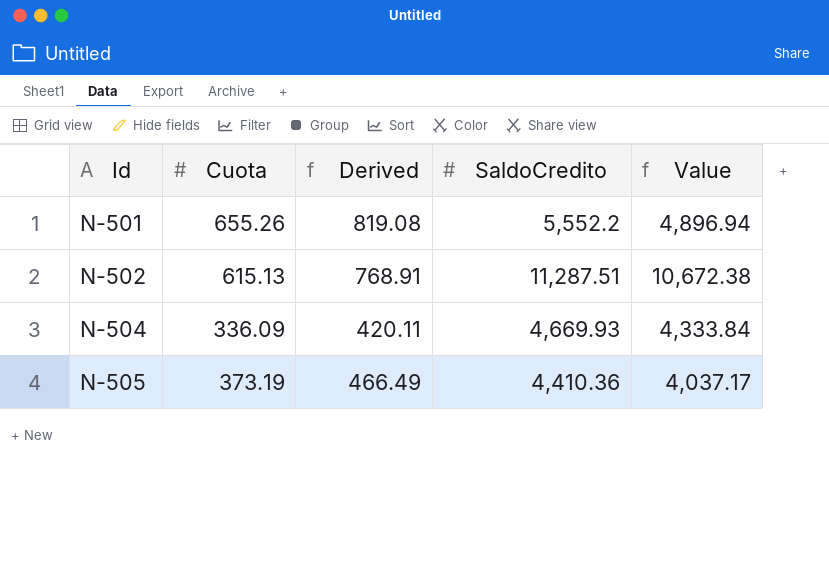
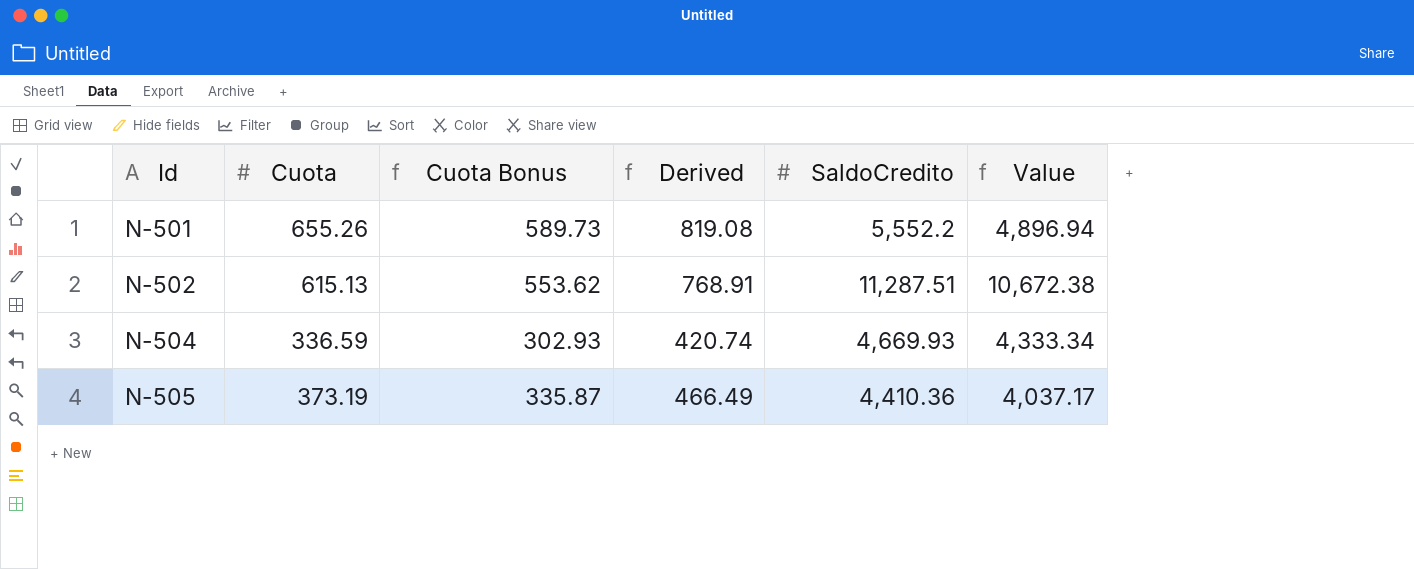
column Cuota Bonus | formula: none -> [Cuota] * 0.9
N-504 | Cuota: 336.09 -> 336.59
N-504 | Derived: 420.11 -> 420.74
N-504 | Value: 4,333.84 -> 4,333.34

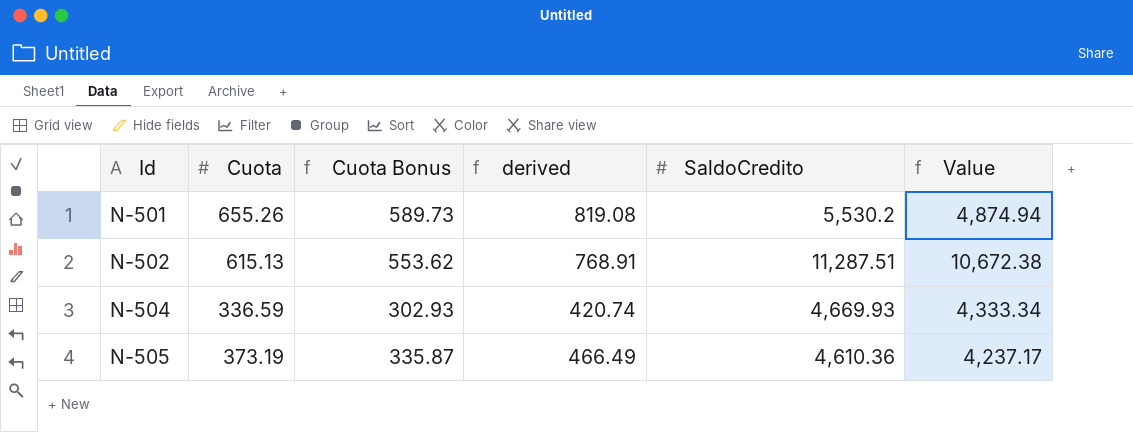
column name: Derived -> derived
N-501 | SaldoCredito: 5,552.2 -> 5,530.2
N-501 | Value: 4,896.94 -> 4,874.94
N-505 | SaldoCredito: 4,410.36 -> 4,610.36
N-505 | Value: 4,037.17 -> 4,237.17

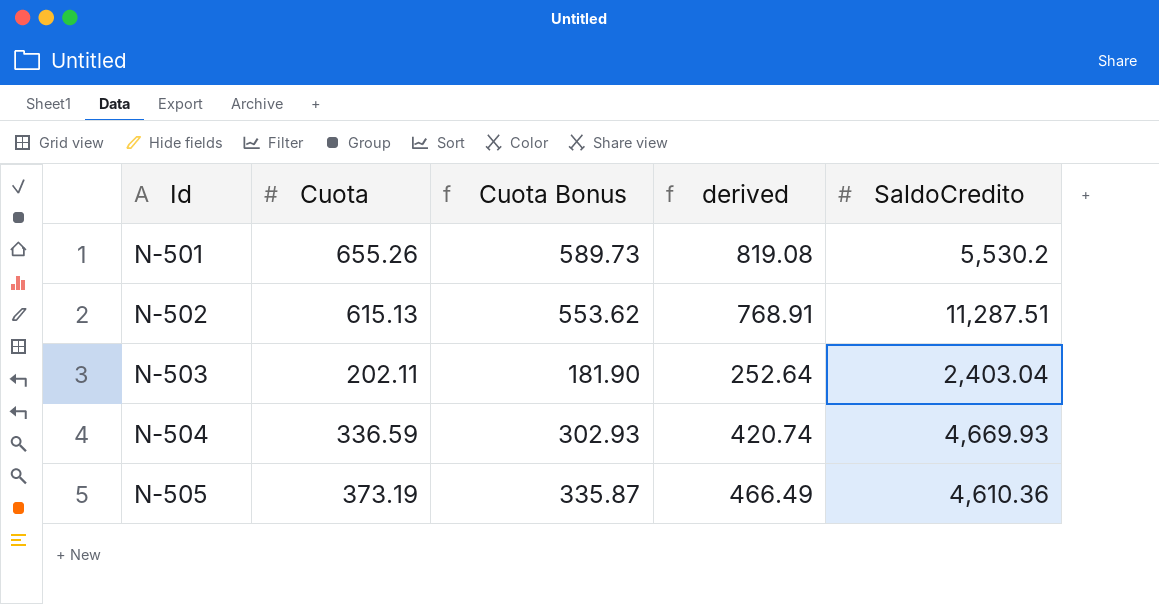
column Value | formula: [SaldoCredito] - [Cuota] -> none
row N-503: none -> 202.11 | 181.90 | 252.64 | 2,403.04

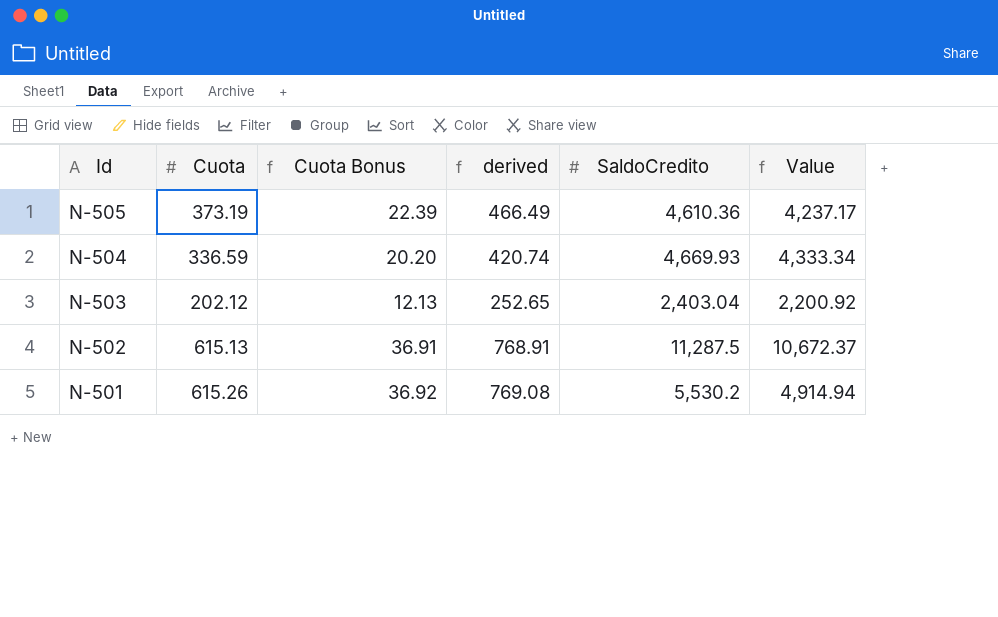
row order: Id ascending -> Id descending
column Cuota Bonus | formula: [Cuota] * 0.9 -> [Cuota] * 0.06
column Value | formula: none -> [SaldoCredito] - [Cuota]
N-503 | Cuota: 202.11 -> 202.12
N-503 | derived: 252.64 -> 252.65
N-502 | SaldoCredito: 11,287.51 -> 11,287.5
N-501 | Cuota: 655.26 -> 615.26
N-501 | derived: 819.08 -> 769.08

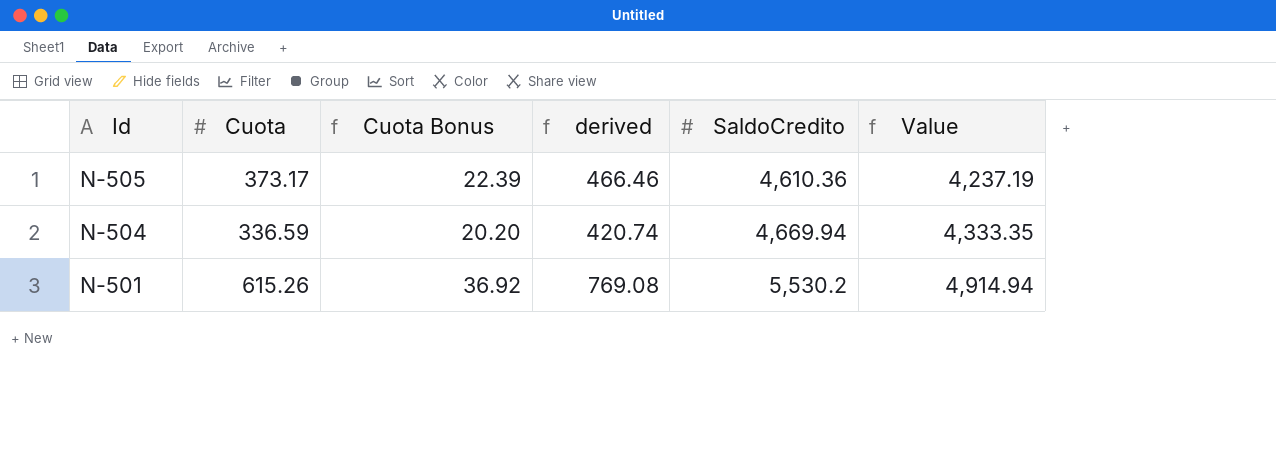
row N-503: 202.12 | 12.13 | 252.65 | 2,403.04 | 2,200.92 -> none
row N-502: 615.13 | 36.91 | 768.91 | 11,287.5 | 10,672.37 -> none
N-505 | Cuota: 373.19 -> 373.17
N-505 | derived: 466.49 -> 466.46
N-505 | Value: 4,237.17 -> 4,237.19
N-504 | SaldoCredito: 4,669.93 -> 4,669.94
N-504 | Value: 4,333.34 -> 4,333.35

